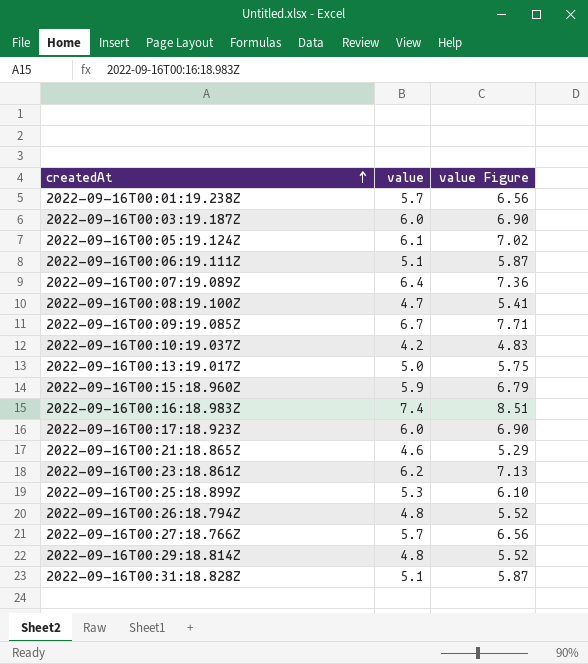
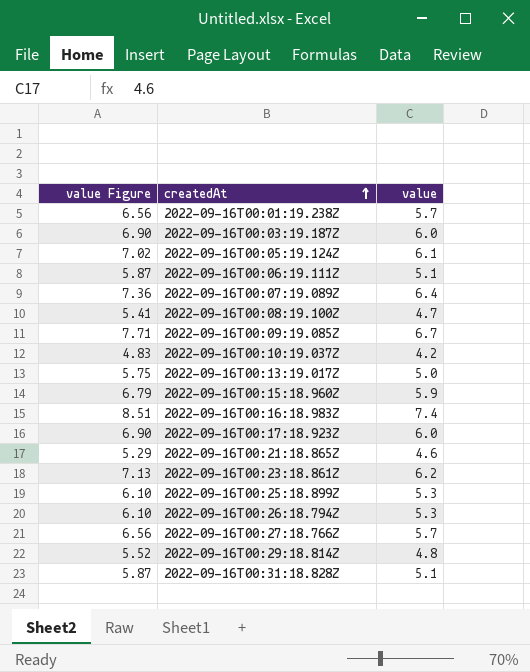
column value Figure | position: 3 -> 1
2022-09-16T00:26:18.794Z | value Figure: 5.52 -> 6.10
2022-09-16T00:26:18.794Z | value: 4.8 -> 5.3

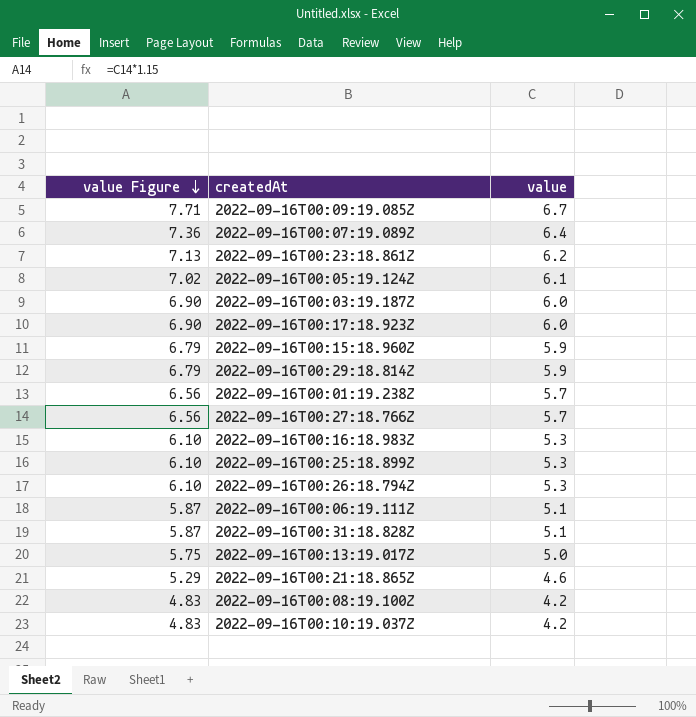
row order: createdAt ascending -> value Figure descending
2022-09-16T00:29:18.814Z | value Figure: 5.52 -> 6.79
2022-09-16T00:29:18.814Z | value: 4.8 -> 5.9
2022-09-16T00:16:18.983Z | value Figure: 8.51 -> 6.10
2022-09-16T00:16:18.983Z | value: 7.4 -> 5.3
2022-09-16T00:08:19.100Z | value Figure: 5.41 -> 4.83
2022-09-16T00:08:19.100Z | value: 4.7 -> 4.2

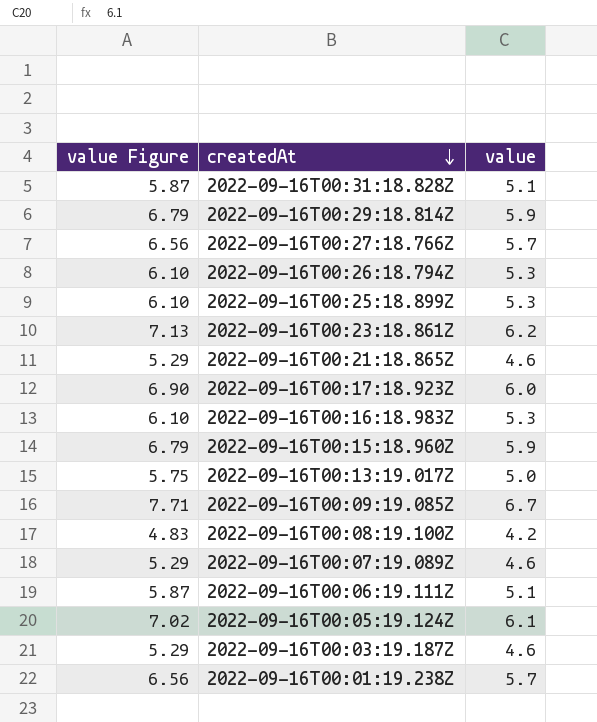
row order: value Figure descending -> createdAt descending
row 2022-09-16T00:10:19.037Z: 4.83 | 4.2 -> none
2022-09-16T00:07:19.089Z | value Figure: 7.36 -> 5.29
2022-09-16T00:07:19.089Z | value: 6.4 -> 4.6
2022-09-16T00:03:19.187Z | value Figure: 6.90 -> 5.29
2022-09-16T00:03:19.187Z | value: 6.0 -> 4.6

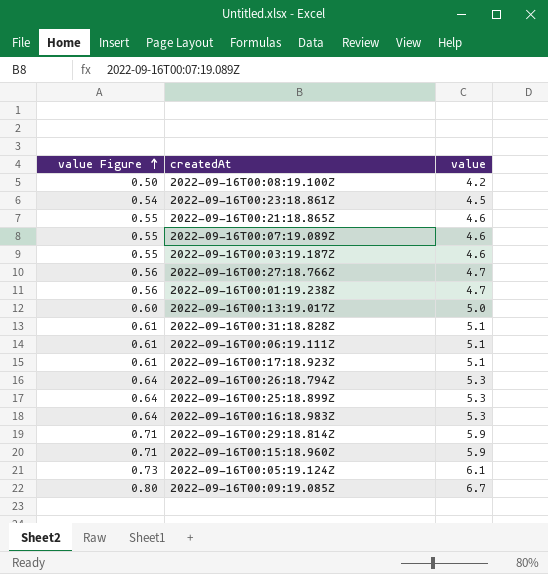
row order: createdAt descending -> value Figure ascending
column value Figure | formula: [value] * 1.15 -> [value] * 0.12
2022-09-16T00:23:18.861Z | value: 6.2 -> 4.5
2022-09-16T00:27:18.766Z | value: 5.7 -> 4.7
2022-09-16T00:01:19.238Z | value: 5.7 -> 4.7
2022-09-16T00:17:18.923Z | value: 6.0 -> 5.1

